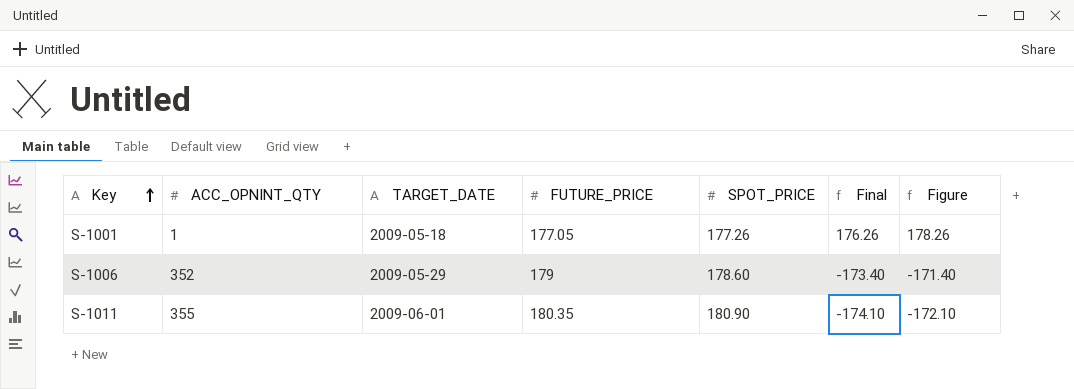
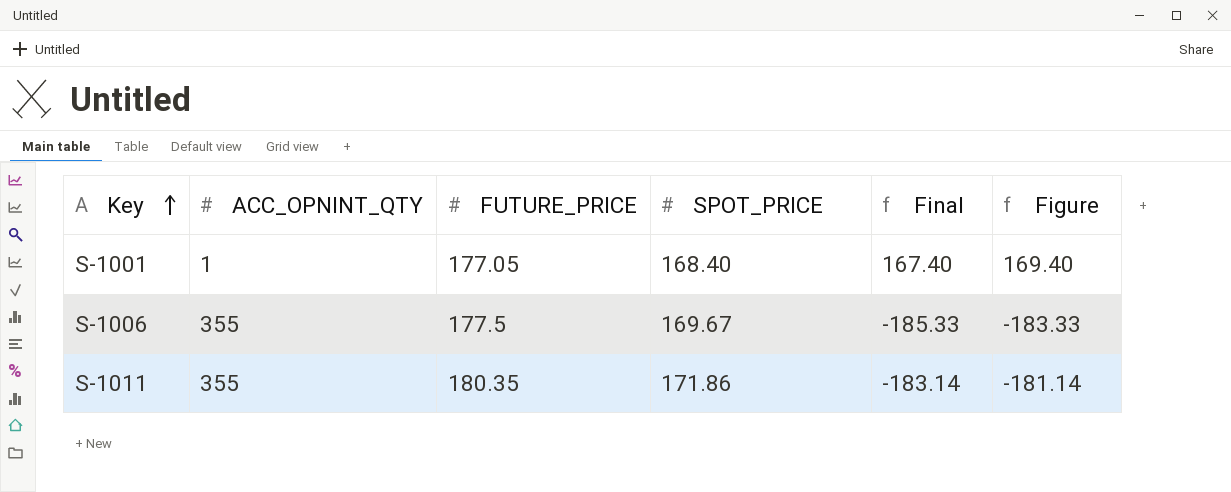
column TARGET_DATE | position: 3 -> none
S-1001 | SPOT_PRICE: 177.26 -> 168.40
S-1001 | Final: 176.26 -> 167.40
S-1001 | Figure: 178.26 -> 169.40
S-1006 | ACC_OPNINT_QTY: 352 -> 355
S-1006 | FUTURE_PRICE: 179 -> 177.5
S-1006 | SPOT_PRICE: 178.60 -> 169.67
S-1006 | Final: -173.40 -> -185.33
S-1006 | Figure: -171.40 -> -183.33
S-1011 | SPOT_PRICE: 180.90 -> 171.86
S-1011 | Final: -174.10 -> -183.14
S-1011 | Figure: -172.10 -> -181.14

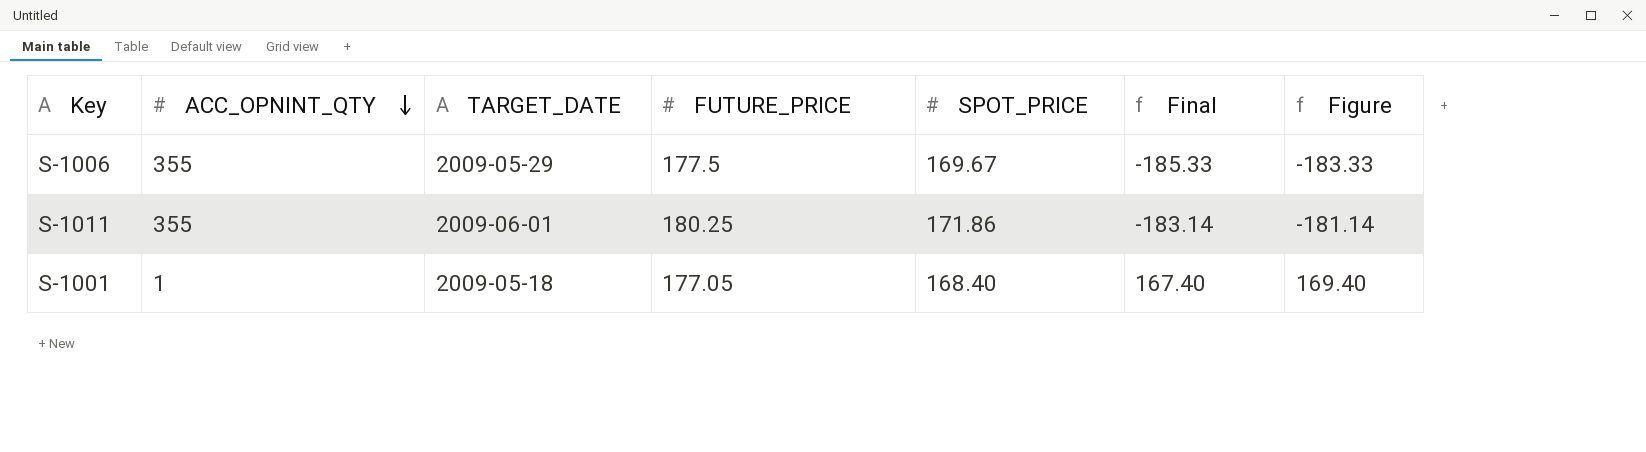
row order: Key ascending -> ACC_OPNINT_QTY descending
column TARGET_DATE | position: none -> 3
S-1011 | FUTURE_PRICE: 180.35 -> 180.25

